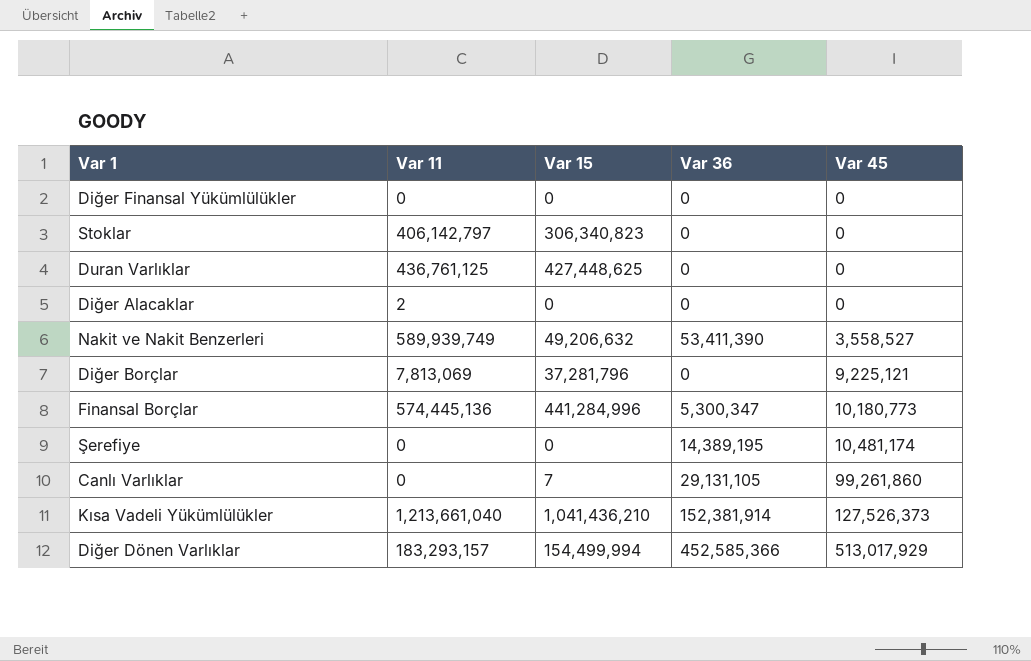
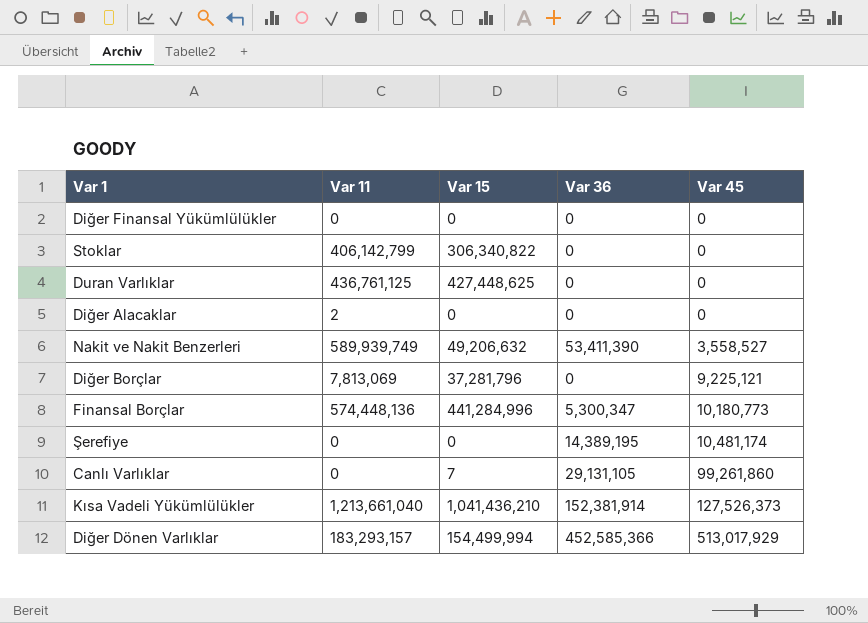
Stoklar | Var 11: 406,142,797 -> 406,142,799
Stoklar | Var 15: 306,340,823 -> 306,340,822
Finansal Borçlar | Var 11: 574,445,136 -> 574,448,136

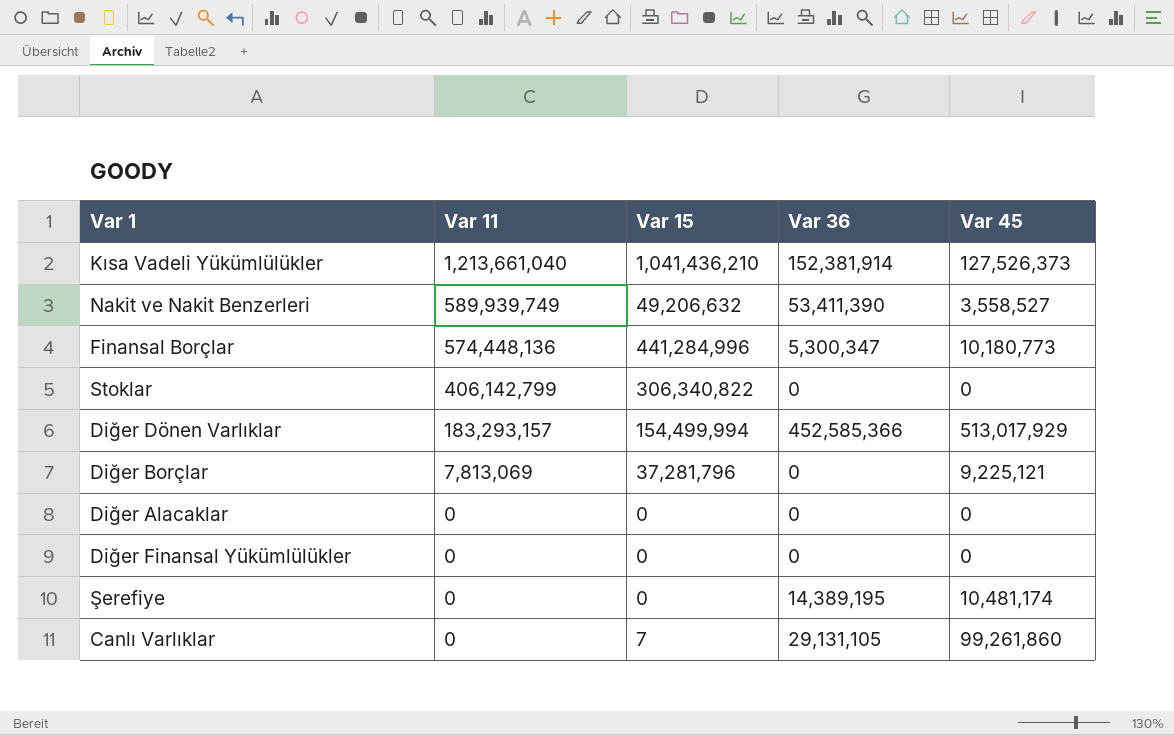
row order: Var 45 ascending -> Var 11 descending
row Duran Varlıklar: 436,761,125 | 427,448,625 | 0 | 0 -> none
Diğer Alacaklar | Var 11: 2 -> 0

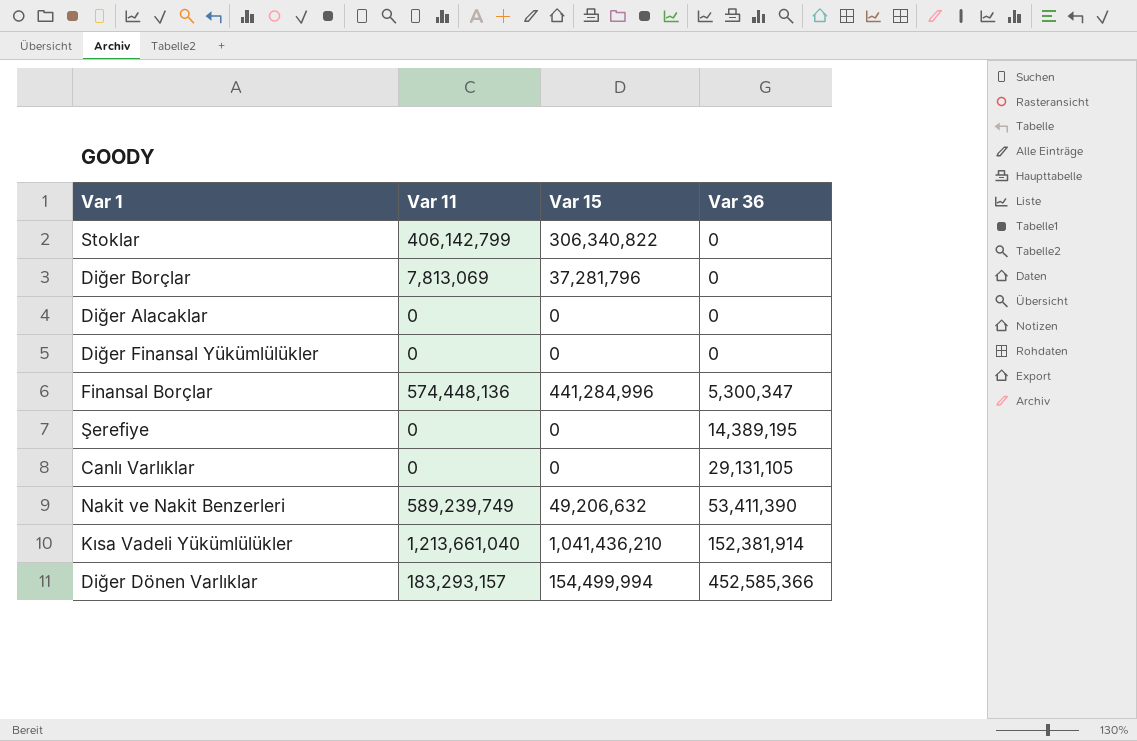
row order: Var 11 descending -> Var 36 ascending
column Var 45 | position: 5 -> none
Canlı Varlıklar | Var 15: 7 -> 0
Nakit ve Nakit Benzerleri | Var 11: 589,939,749 -> 589,239,749

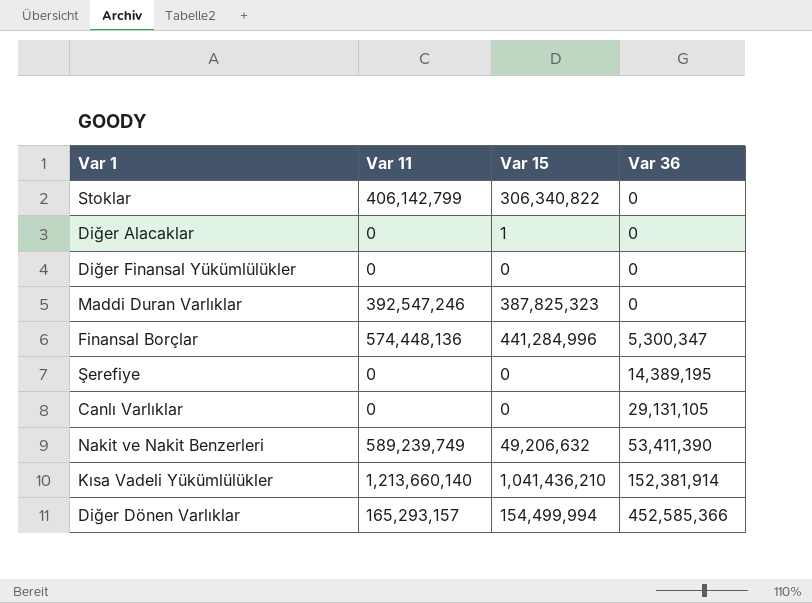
row Diğer Borçlar: 7,813,069 | 37,281,796 | 0 -> none
Diğer Alacaklar | Var 15: 0 -> 1
row Maddi Duran Varlıklar: none -> 392,547,246 | 387,825,323 | 0
Kısa Vadeli Yükümlülükler | Var 11: 1,213,661,040 -> 1,213,660,140
Diğer Dönen Varlıklar | Var 11: 183,293,157 -> 165,293,157

